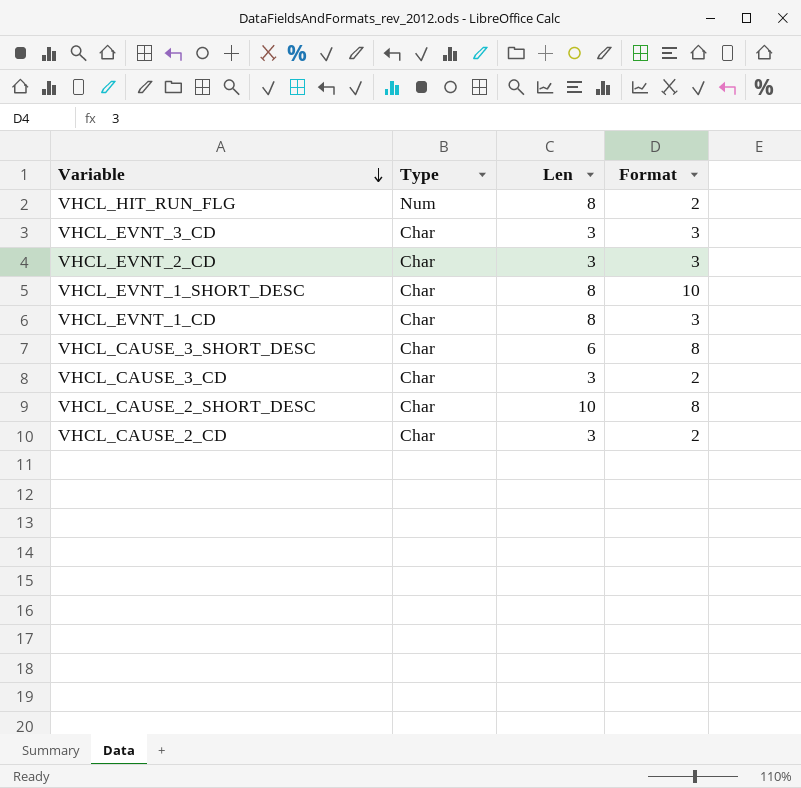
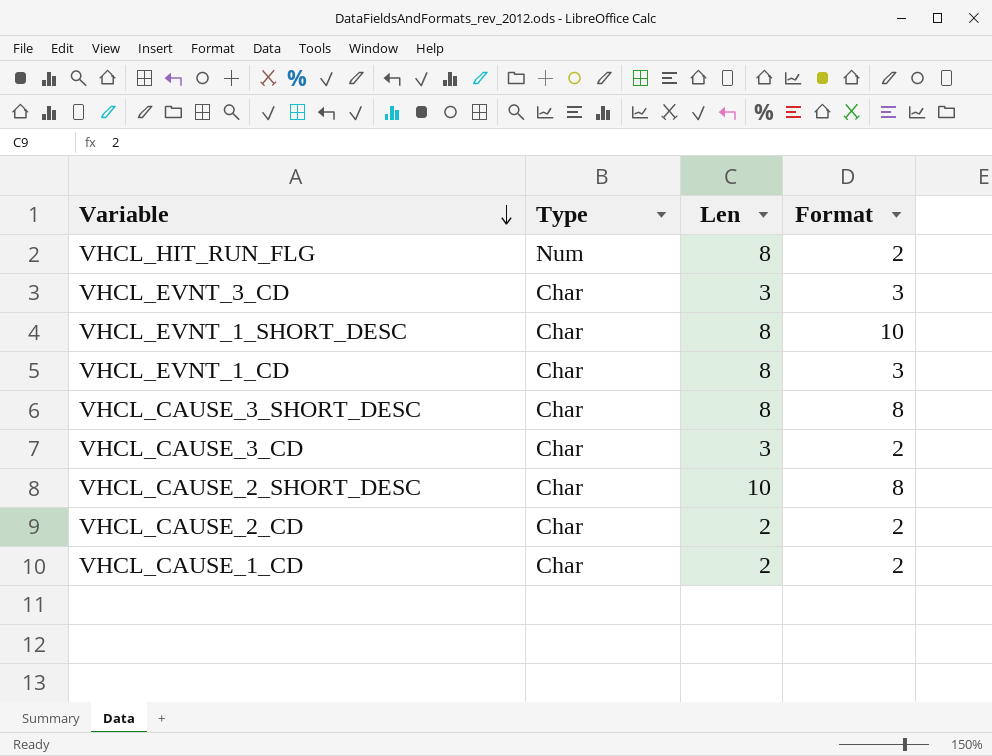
row VHCL_EVNT_2_CD: Char | 3 | 3 -> none
VHCL_CAUSE_3_SHORT_DESC | Len: 6 -> 8
VHCL_CAUSE_2_CD | Len: 3 -> 2
row VHCL_CAUSE_1_CD: none -> Char | 2 | 2

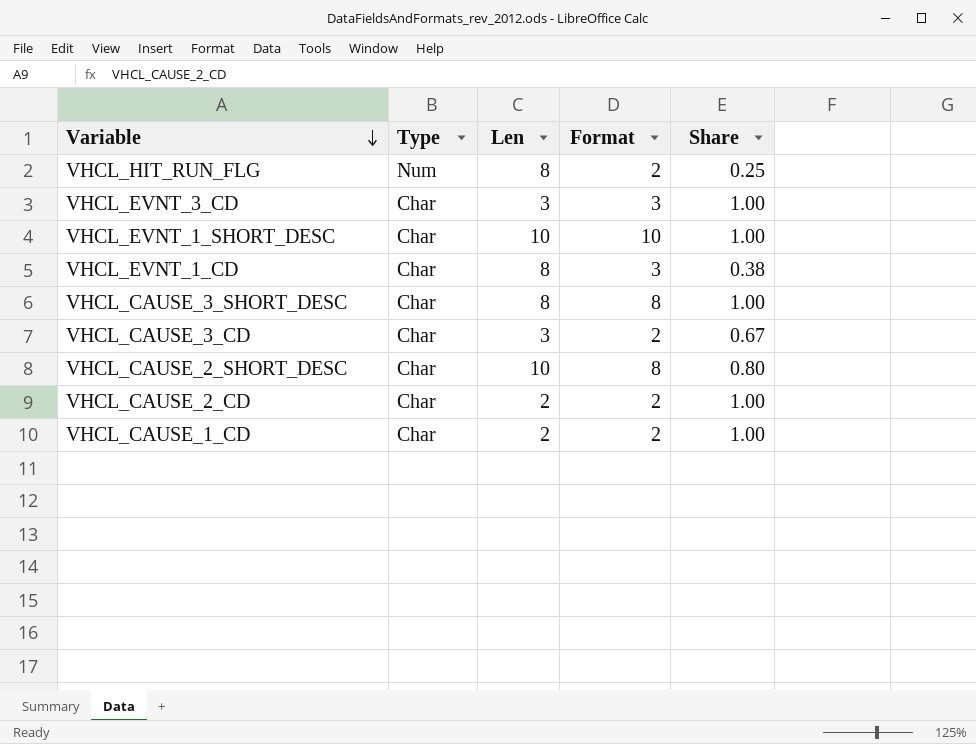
column Share | formula: none -> [Format] / [Len]
VHCL_EVNT_1_SHORT_DESC | Len: 8 -> 10

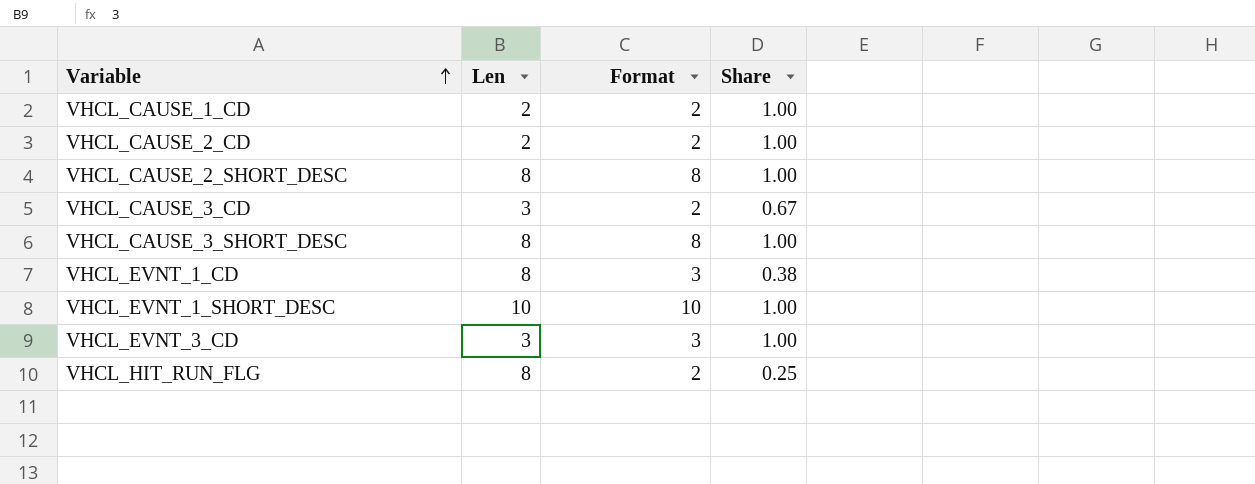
row order: Variable descending -> Variable ascending
column Type | position: 2 -> none
VHCL_CAUSE_2_SHORT_DESC | Len: 10 -> 8
VHCL_CAUSE_2_SHORT_DESC | Share: 0.80 -> 1.00

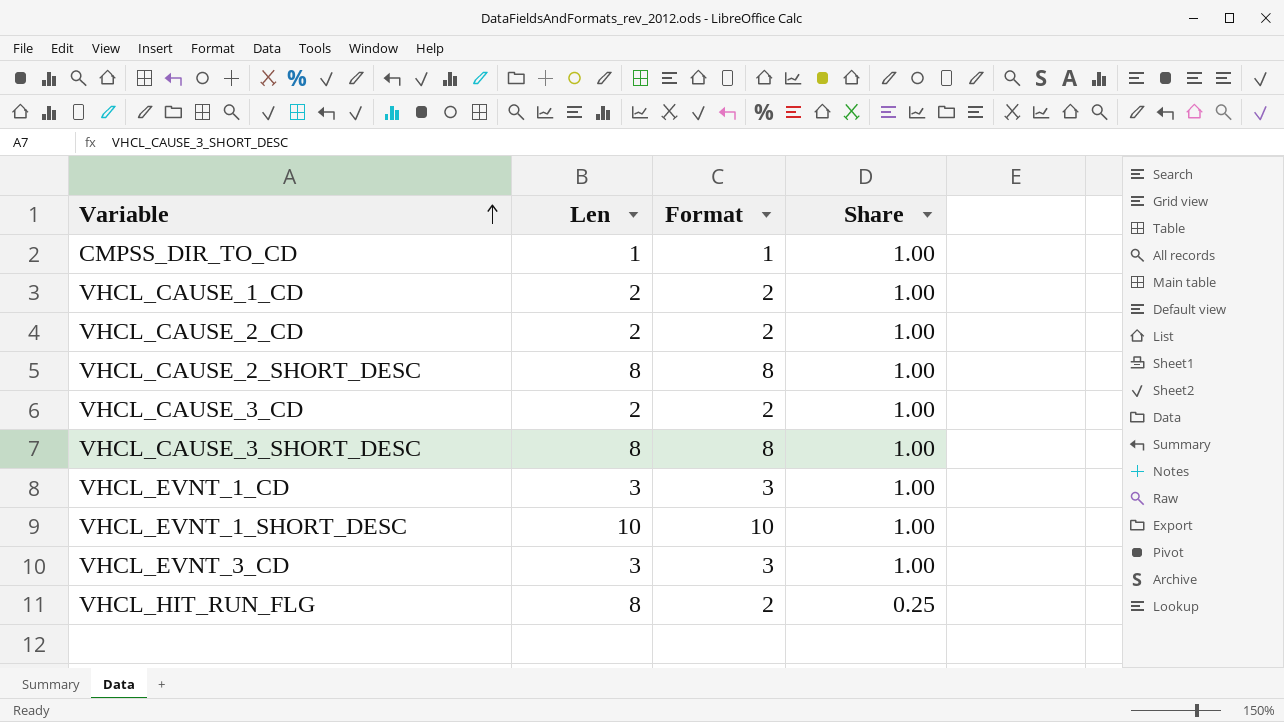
row CMPSS_DIR_TO_CD: none -> 1 | 1 | 1.00
VHCL_CAUSE_3_CD | Len: 3 -> 2
VHCL_CAUSE_3_CD | Share: 0.67 -> 1.00
VHCL_EVNT_1_CD | Len: 8 -> 3
VHCL_EVNT_1_CD | Share: 0.38 -> 1.00

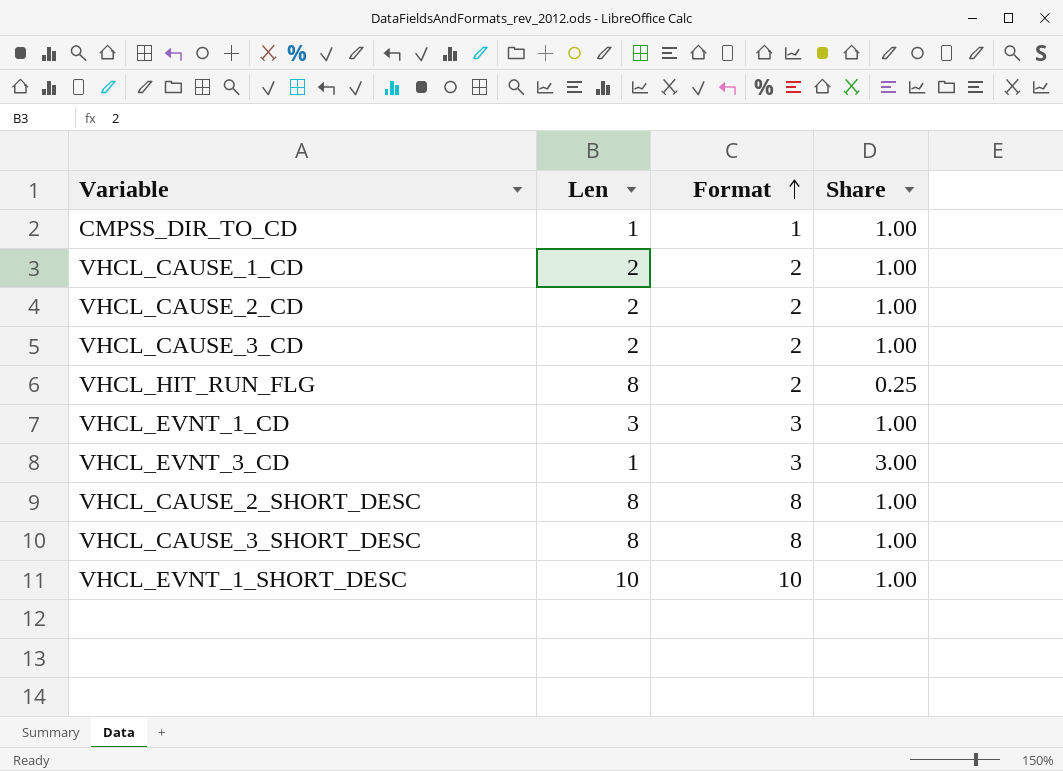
row order: Variable ascending -> Format ascending
VHCL_EVNT_3_CD | Len: 3 -> 1
VHCL_EVNT_3_CD | Share: 1.00 -> 3.00

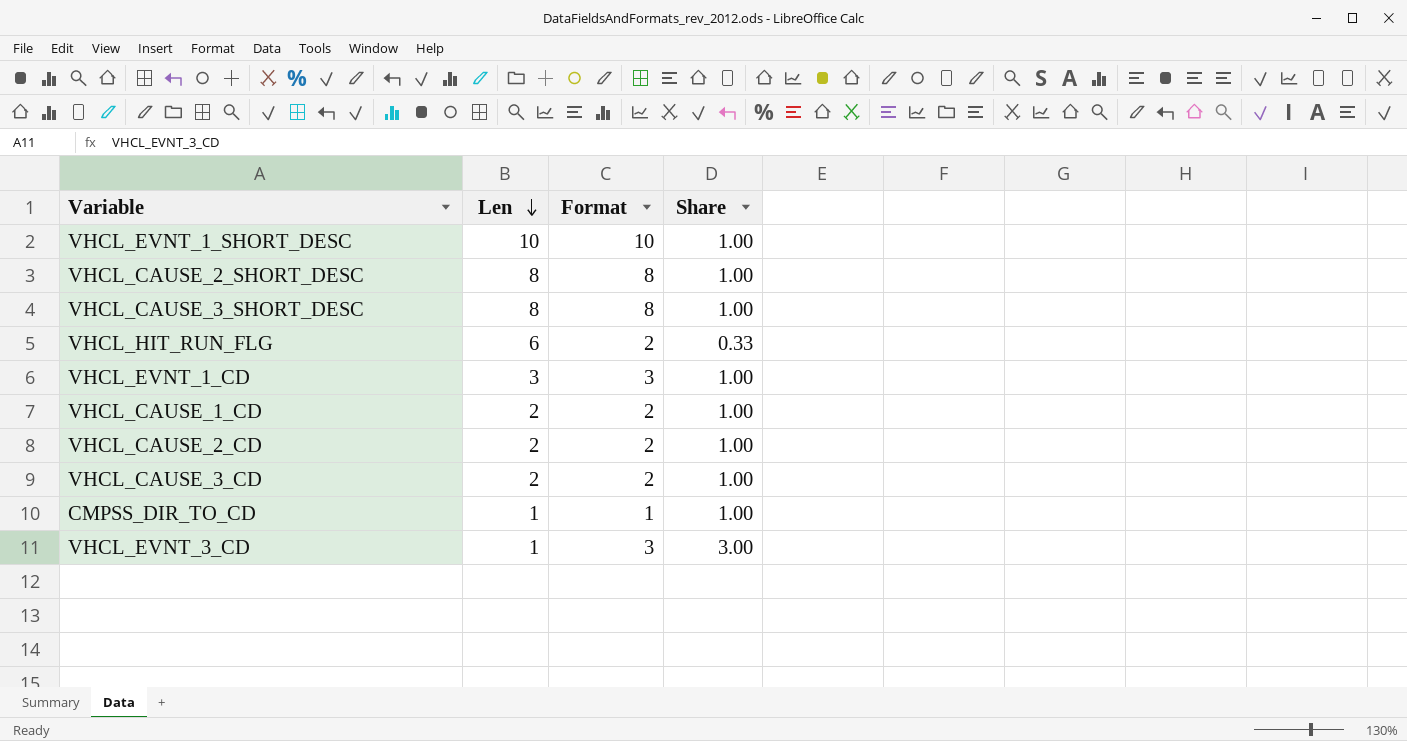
row order: Format ascending -> Len descending
VHCL_HIT_RUN_FLG | Len: 8 -> 6
VHCL_HIT_RUN_FLG | Share: 0.25 -> 0.33

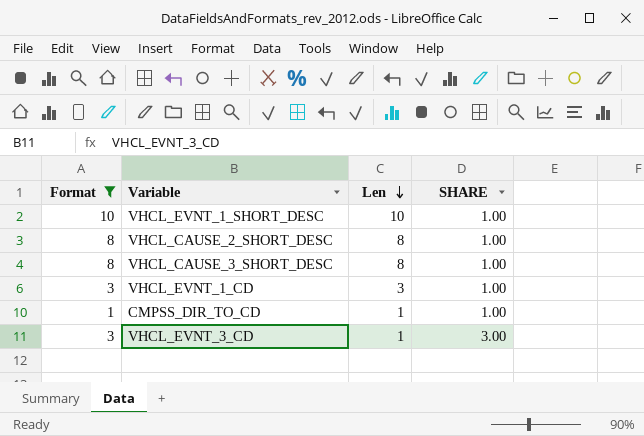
filter: none -> Format != 2
column Format | position: 3 -> 1
column name: Share -> SHARE

